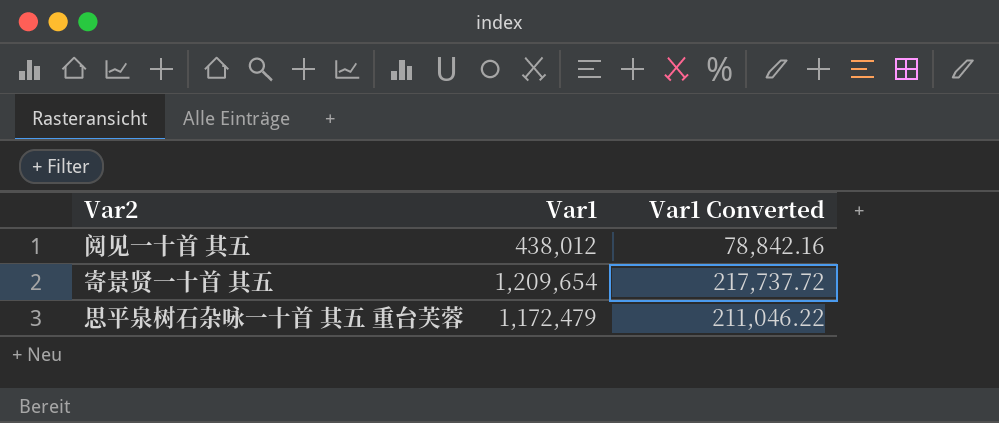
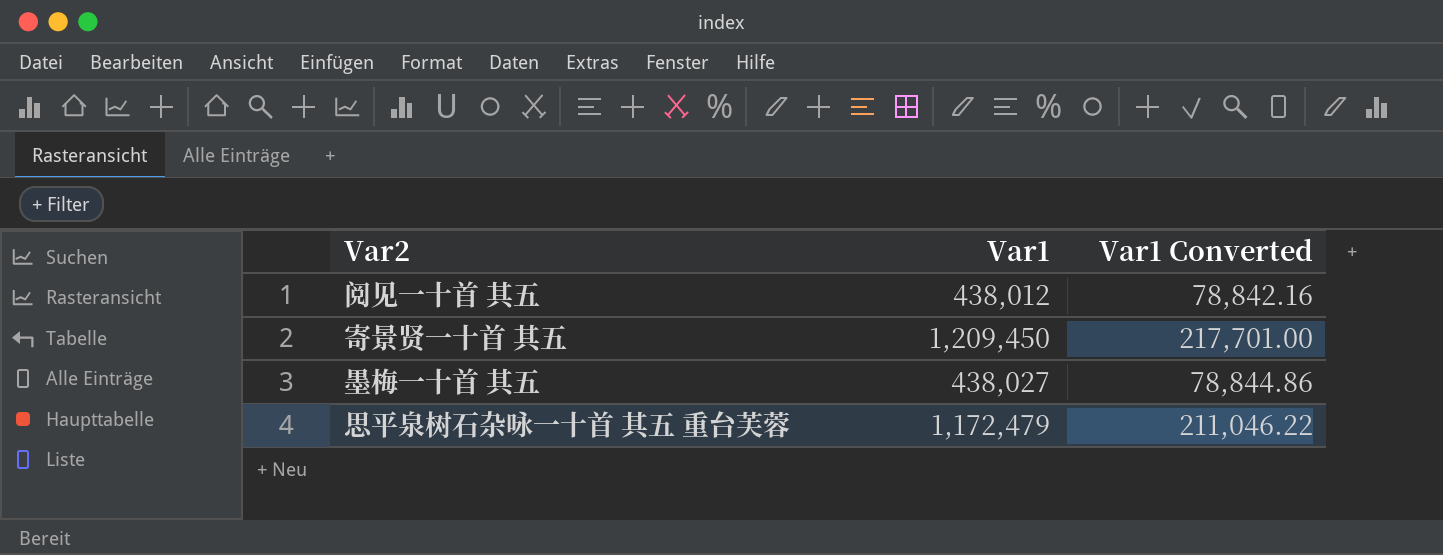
寄景贤一十首 其五 | Var1: 1,209,654 -> 1,209,450
寄景贤一十首 其五 | Var1 Converted: 217,737.72 -> 217,701.00
row 墨梅一十首 其五: none -> 438,027 | 78,844.86

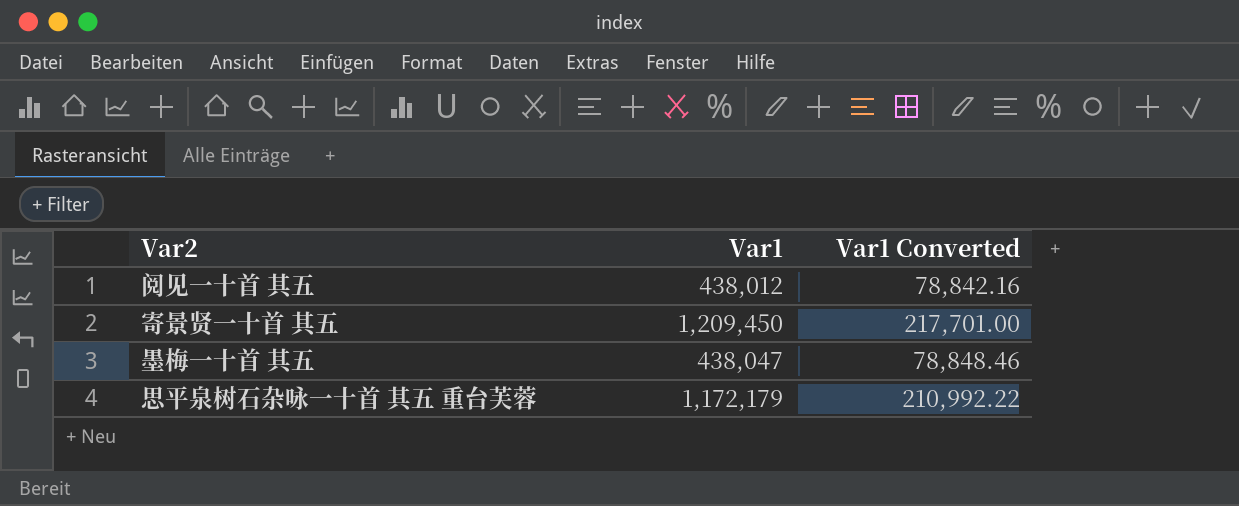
墨梅一十首 其五 | Var1: 438,027 -> 438,047
墨梅一十首 其五 | Var1 Converted: 78,844.86 -> 78,848.46
思平泉树石杂咏一十首 其五 重台芙蓉 | Var1: 1,172,479 -> 1,172,179
思平泉树石杂咏一十首 其五 重台芙蓉 | Var1 Converted: 211,046.22 -> 210,992.22

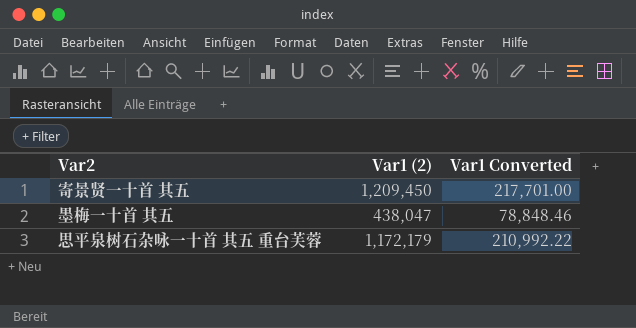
column name: Var1 -> Var1 (2)
row 阅见一十首 其五: 438,012 | 78,842.16 -> none

